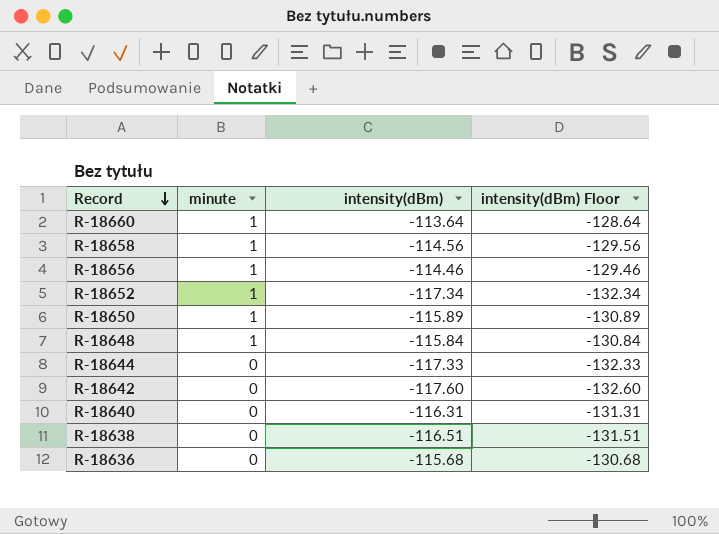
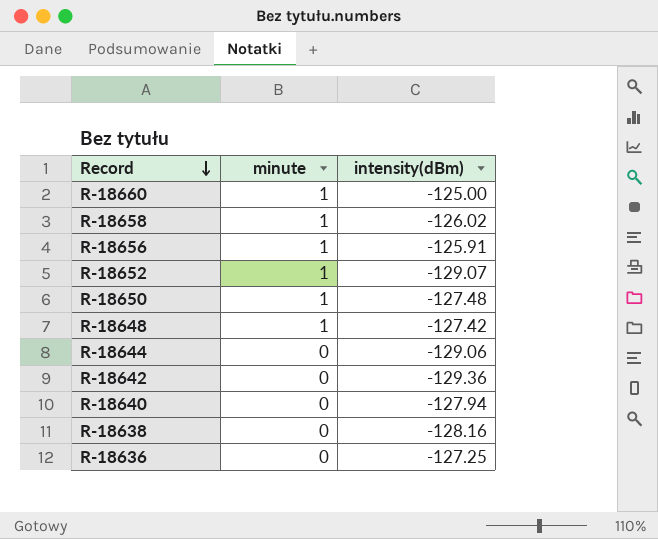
column intensity(dBm) Floor | formula: [intensity(dBm)] - 15 -> none
R-18660 | intensity(dBm): -113.64 -> -125.00
R-18658 | intensity(dBm): -114.56 -> -126.02
R-18656 | intensity(dBm): -114.46 -> -125.91
R-18652 | intensity(dBm): -117.34 -> -129.07
R-18650 | intensity(dBm): -115.89 -> -127.48
R-18648 | intensity(dBm): -115.84 -> -127.42
R-18644 | intensity(dBm): -117.33 -> -129.06
R-18642 | intensity(dBm): -117.60 -> -129.36
R-18640 | intensity(dBm): -116.31 -> -127.94
R-18638 | intensity(dBm): -116.51 -> -128.16
R-18636 | intensity(dBm): -115.68 -> -127.25

